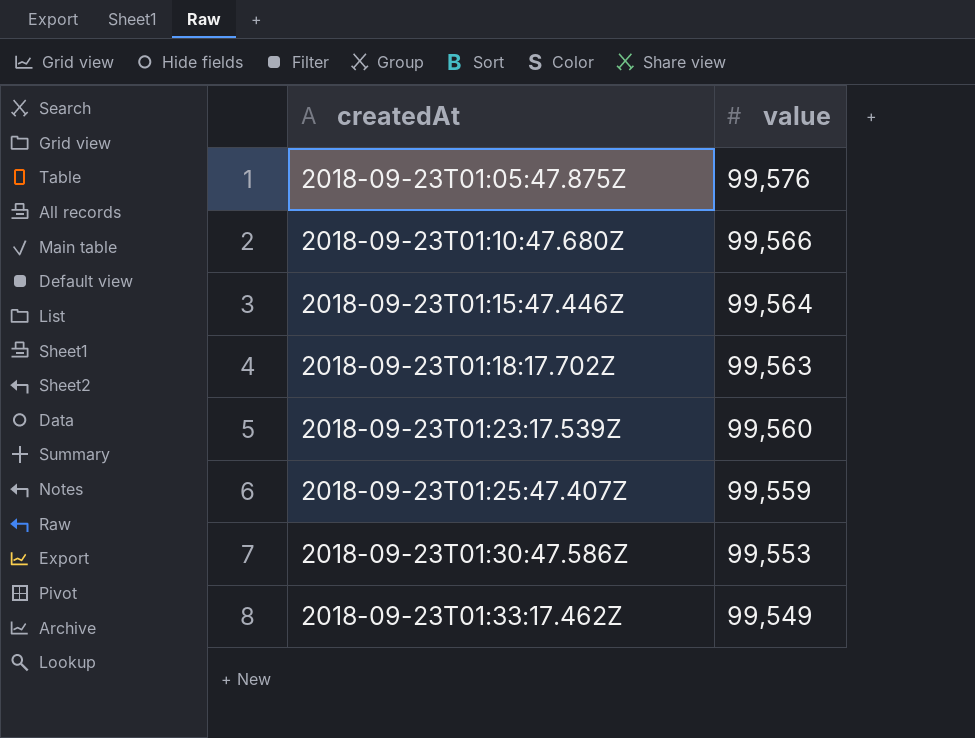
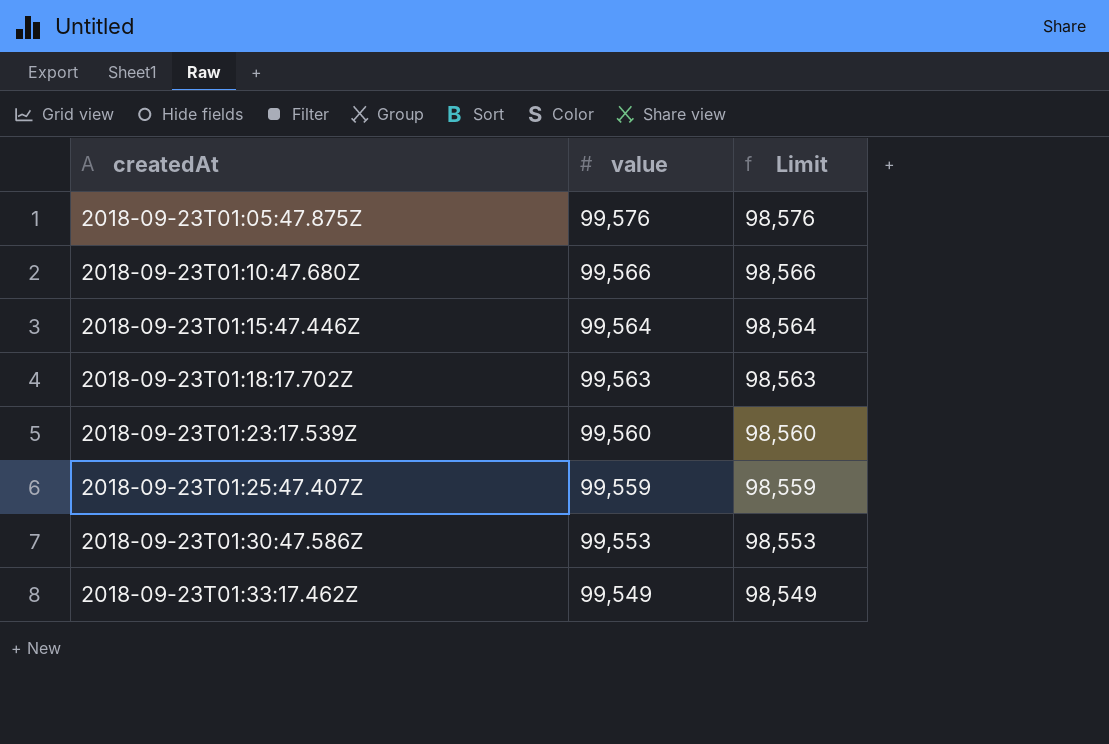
column Limit | formula: none -> [value] - 1000

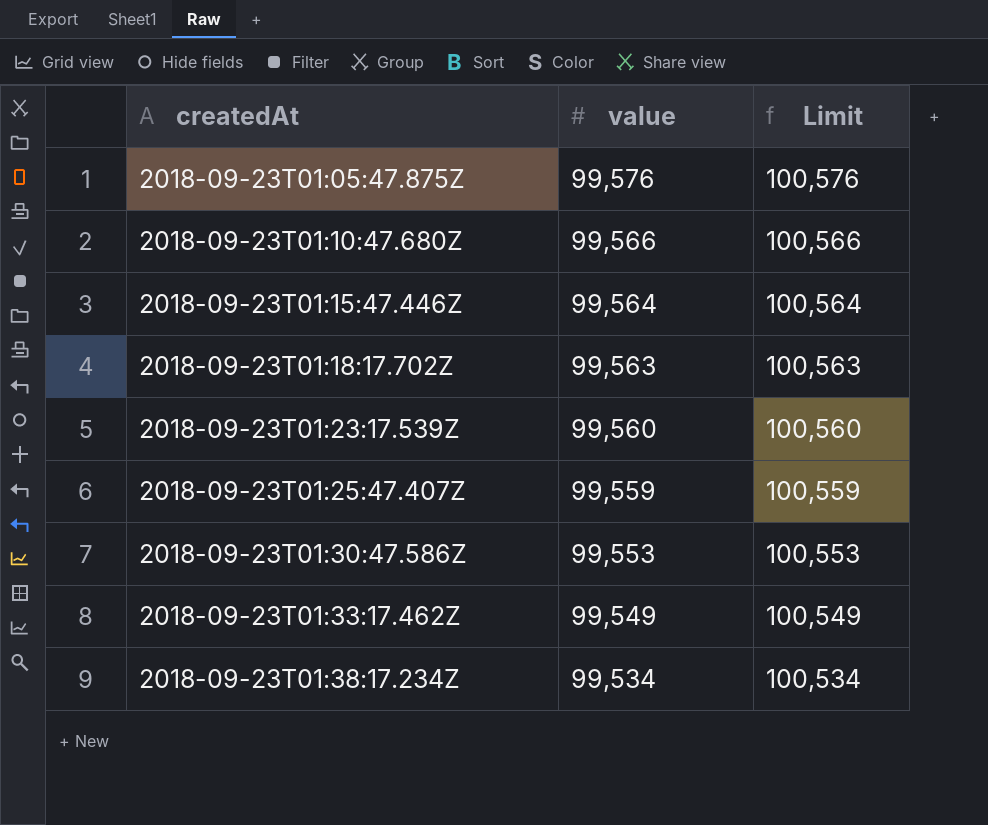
column Limit | formula: [value] - 1000 -> [value] + 1000
row 2018-09-23T01:38:17.234Z: none -> 99,534 | 100,534

